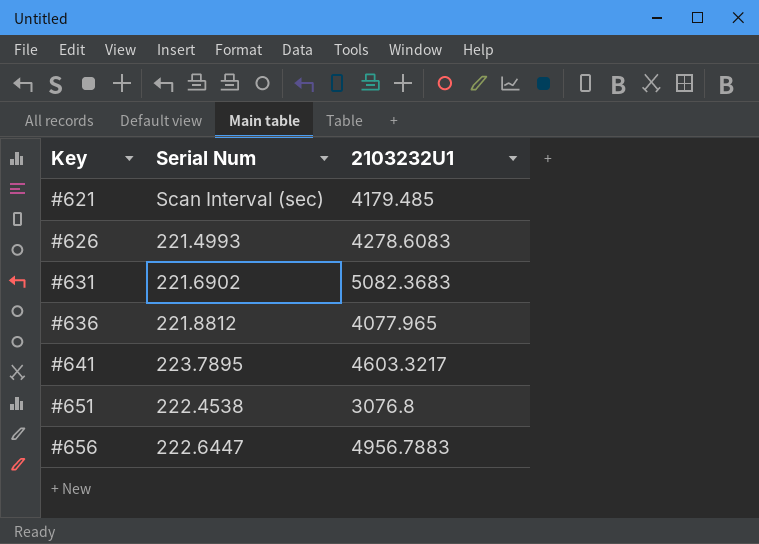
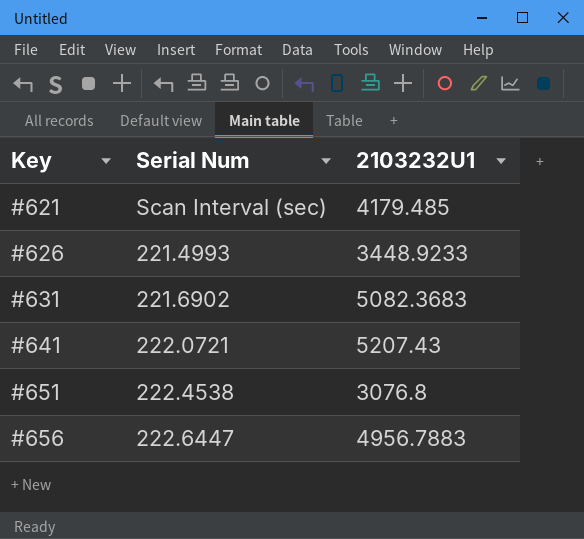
row #636: 221.8812 | 4077.965 -> none
#626 | 2103232U1: 4278.6083 -> 3448.9233
#641 | Serial Num: 223.7895 -> 222.0721
#641 | 2103232U1: 4603.3217 -> 5207.43

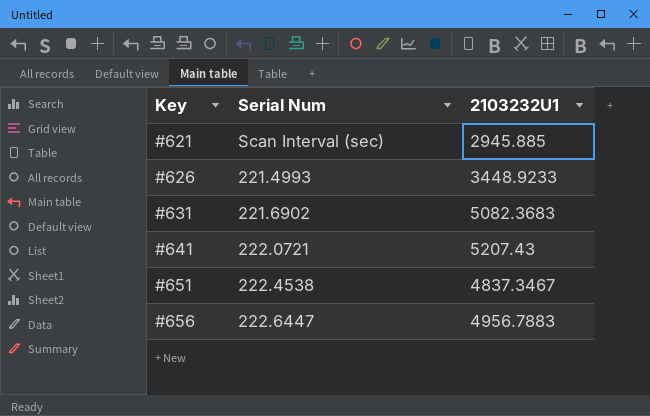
#621 | 2103232U1: 4179.485 -> 2945.885
#651 | 2103232U1: 3076.8 -> 4837.3467

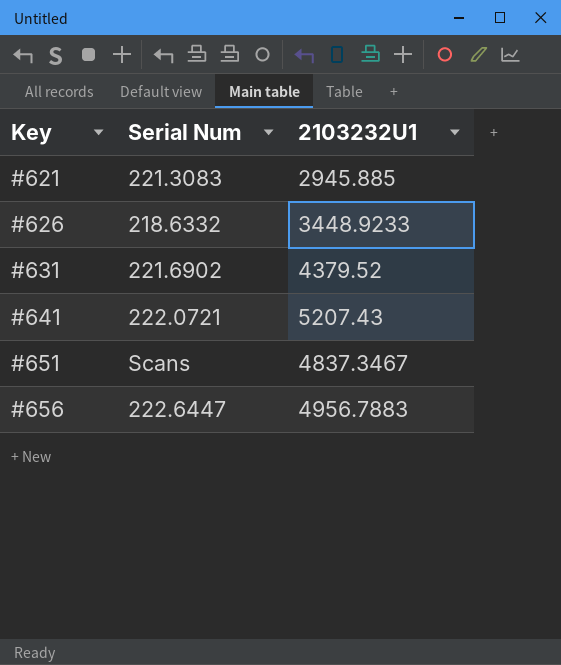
#621 | Serial Num: Scan Interval (sec) -> 221.3083
#626 | Serial Num: 221.4993 -> 218.6332
#631 | 2103232U1: 5082.3683 -> 4379.52
#651 | Serial Num: 222.4538 -> Scans

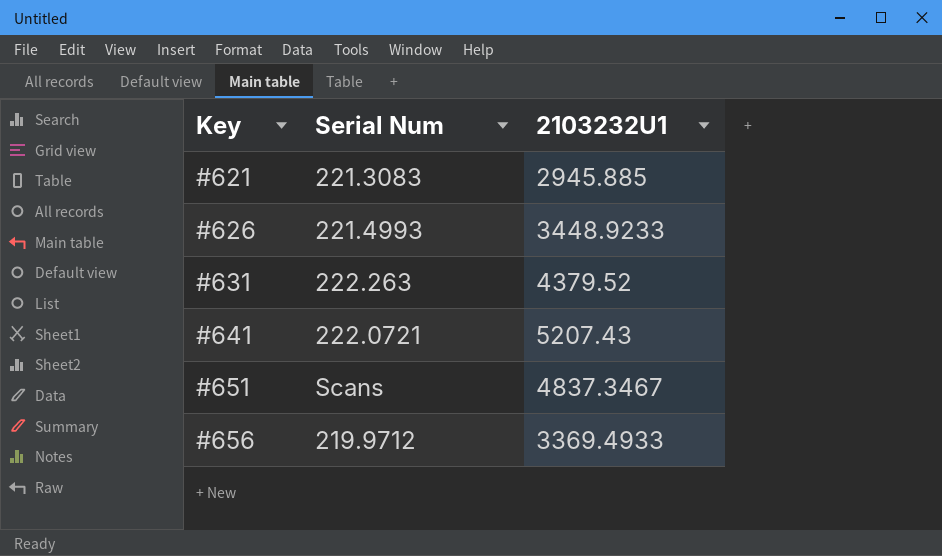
#626 | Serial Num: 218.6332 -> 221.4993
#631 | Serial Num: 221.6902 -> 222.263
#656 | Serial Num: 222.6447 -> 219.9712
#656 | 2103232U1: 4956.7883 -> 3369.4933

